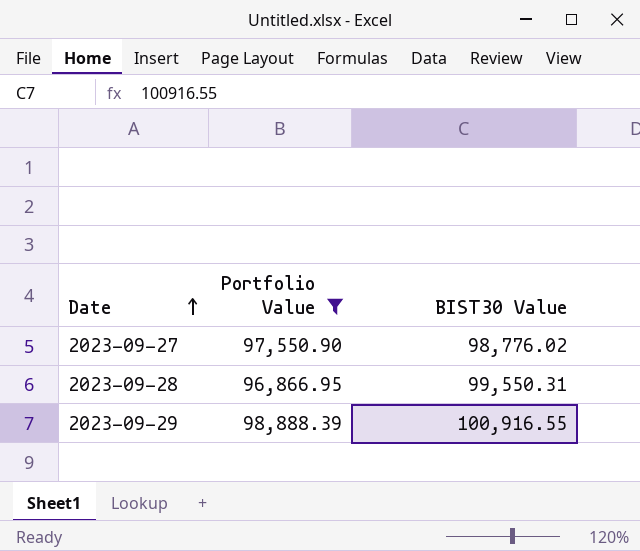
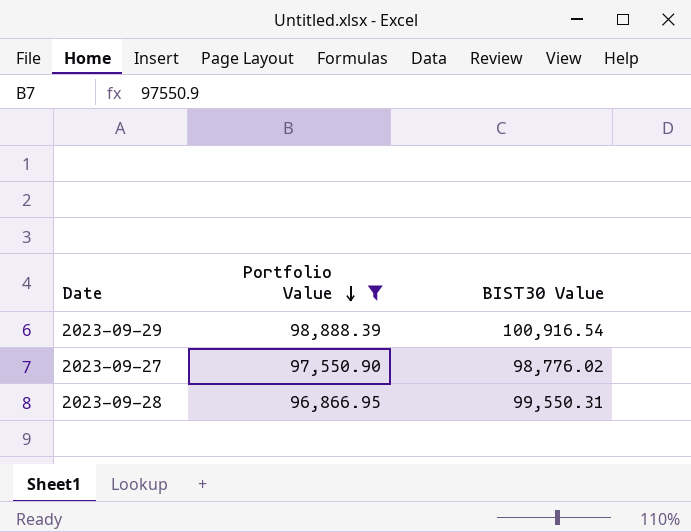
row order: Date ascending -> Portfolio Value descending
2023-09-29 | BIST30 Value: 100,916.55 -> 100,916.54

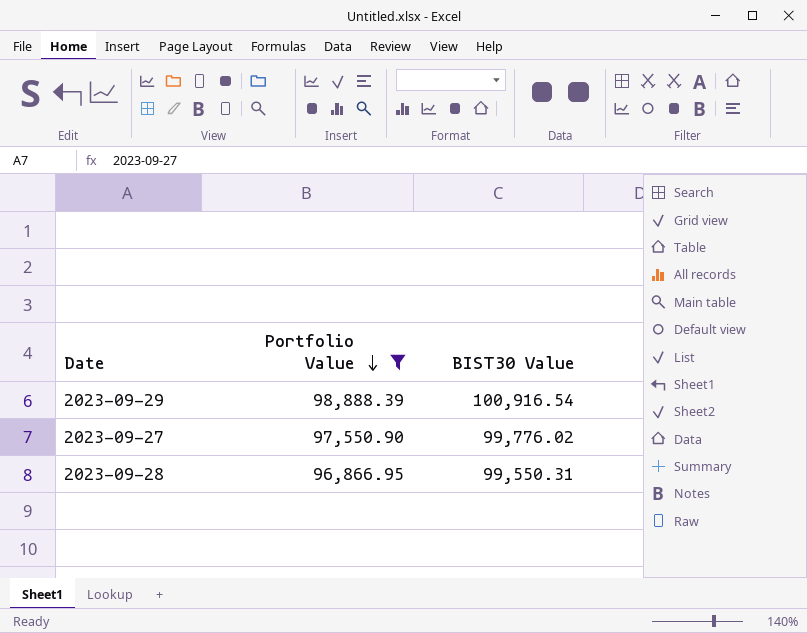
2023-09-27 | BIST30 Value: 98,776.02 -> 99,776.02

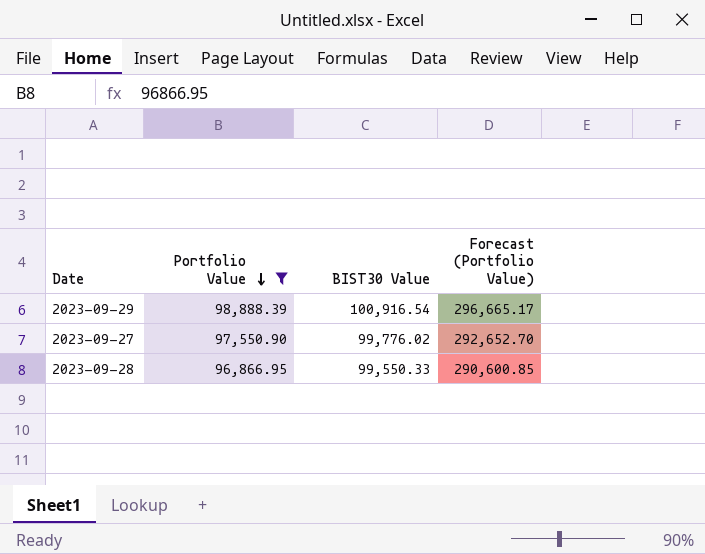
column Forecast (Portfolio Value) | formula: none -> [Portfolio Value] * 3
2023-09-28 | BIST30 Value: 99,550.31 -> 99,550.33

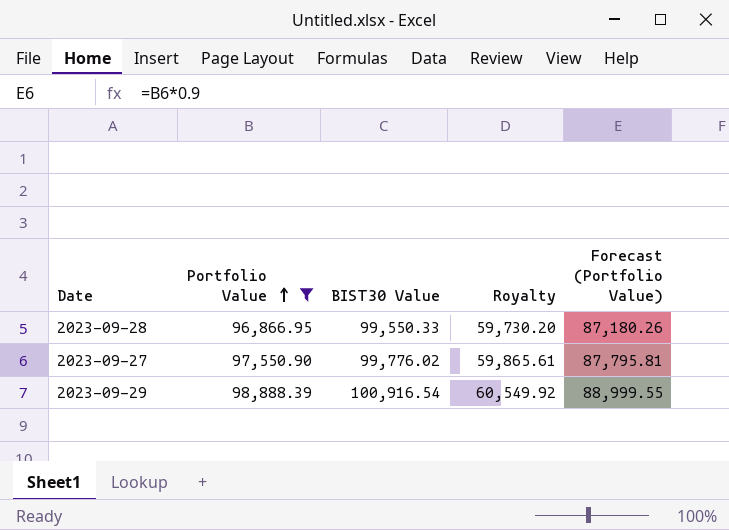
row order: Portfolio Value descending -> Portfolio Value ascending
column Royalty | formula: none -> [BIST30 Value] * 0.6
column Forecast (Portfolio Value) | formula: [Portfolio Value] * 3 -> [Portfolio Value] * 0.9

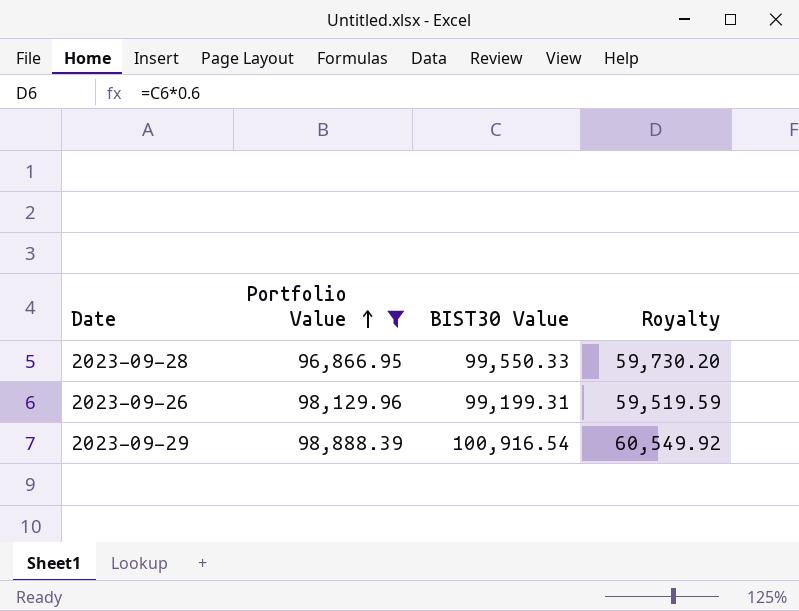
column Forecast (Portfolio Value) | formula: [Portfolio Value] * 0.9 -> none
row 2023-09-27: 97,550.90 | 99,776.02 | 59,865.61 | 87,795.81 -> none
row 2023-09-26: none -> 98,129.96 | 99,199.31 | 59,519.59

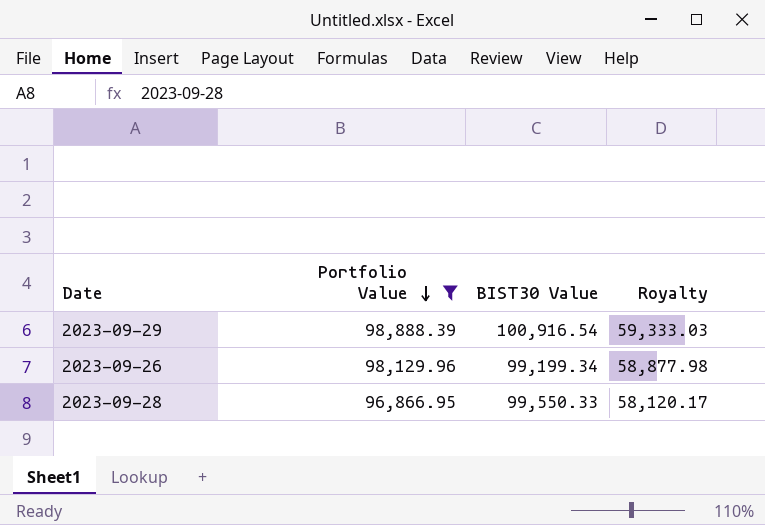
row order: Portfolio Value ascending -> Portfolio Value descending
column Royalty | formula: [BIST30 Value] * 0.6 -> [Portfolio Value] * 0.6
2023-09-26 | BIST30 Value: 99,199.31 -> 99,199.34

